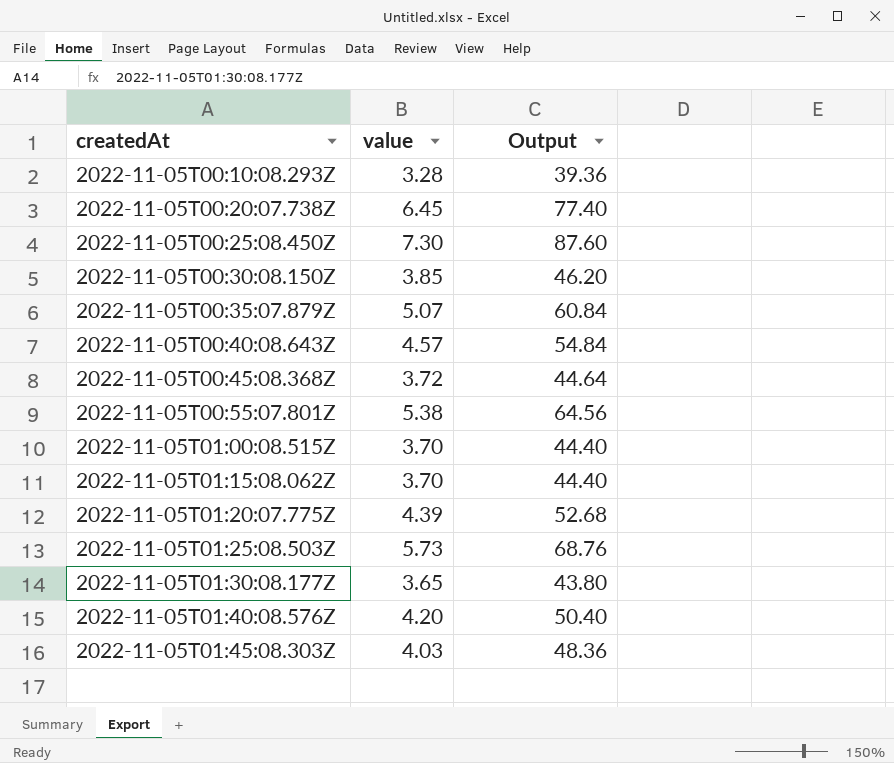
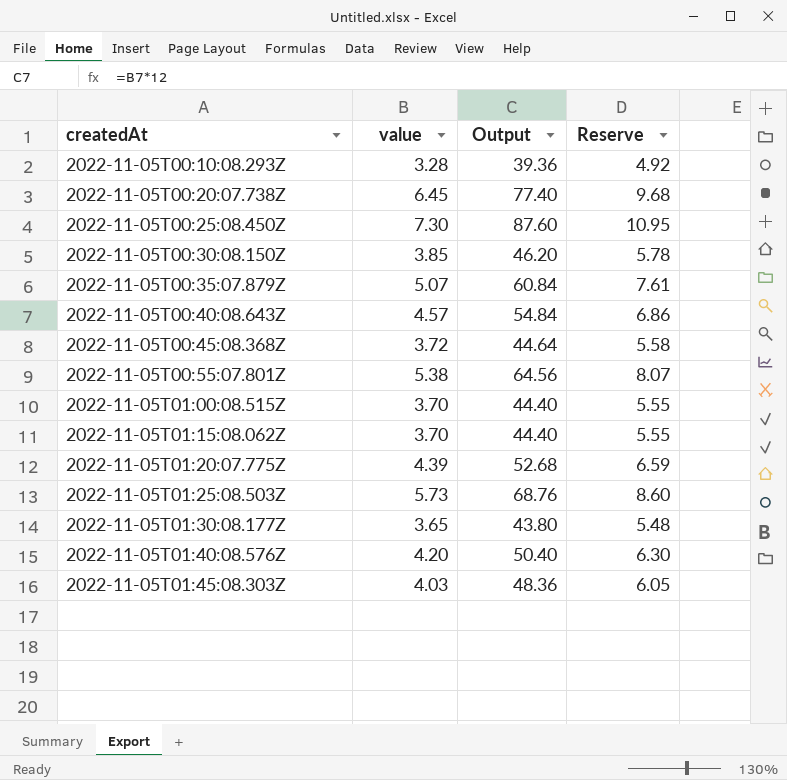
column Reserve | formula: none -> [value] * 1.5

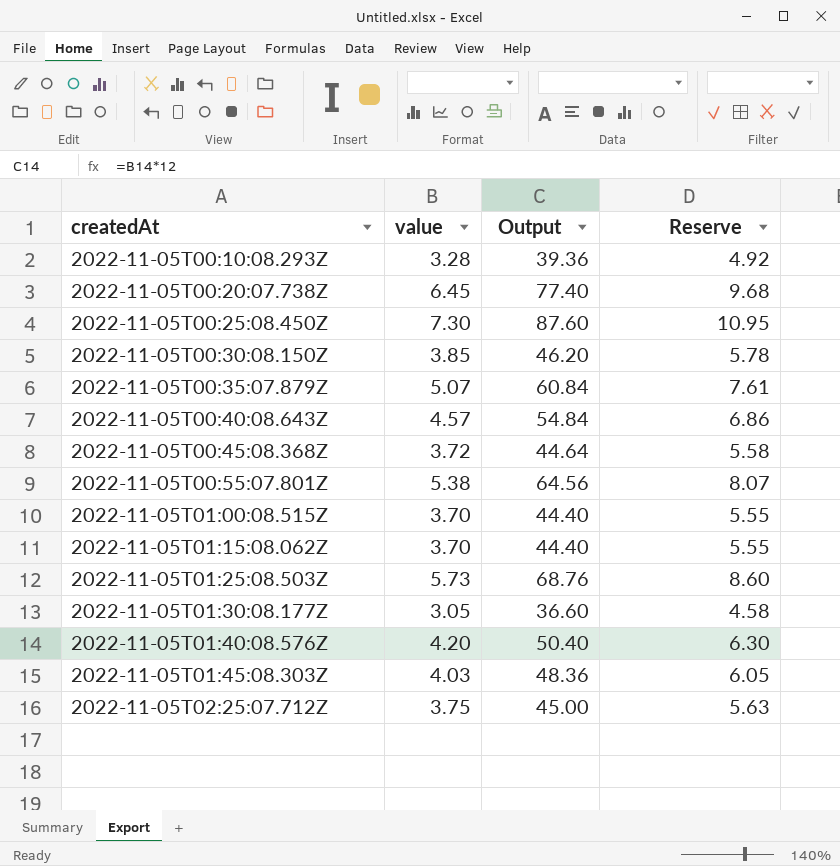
row 2022-11-05T01:20:07.775Z: 4.39 | 52.68 | 6.59 -> none
2022-11-05T01:30:08.177Z | value: 3.65 -> 3.05
2022-11-05T01:30:08.177Z | Output: 43.80 -> 36.60
2022-11-05T01:30:08.177Z | Reserve: 5.48 -> 4.58
row 2022-11-05T02:25:07.712Z: none -> 3.75 | 45.00 | 5.63

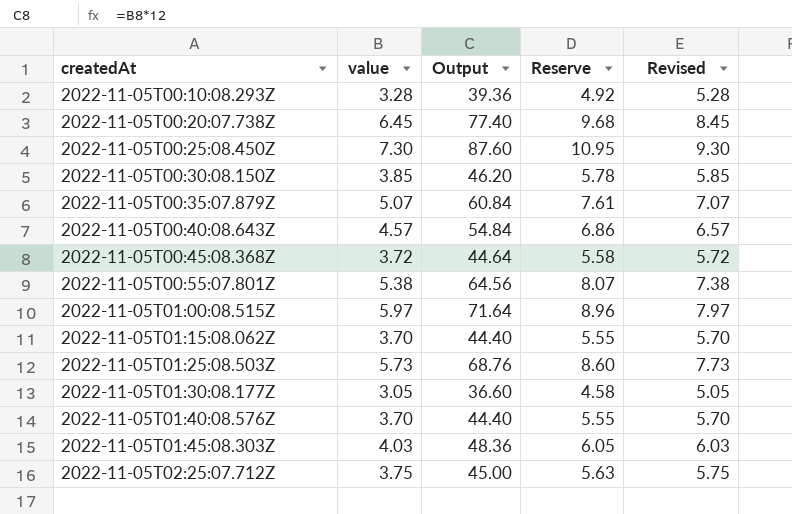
column Revised | formula: none -> [value] + 2
2022-11-05T01:00:08.515Z | value: 3.70 -> 5.97
2022-11-05T01:00:08.515Z | Output: 44.40 -> 71.64
2022-11-05T01:00:08.515Z | Reserve: 5.55 -> 8.96
2022-11-05T01:40:08.576Z | value: 4.20 -> 3.70
2022-11-05T01:40:08.576Z | Output: 50.40 -> 44.40
2022-11-05T01:40:08.576Z | Reserve: 6.30 -> 5.55

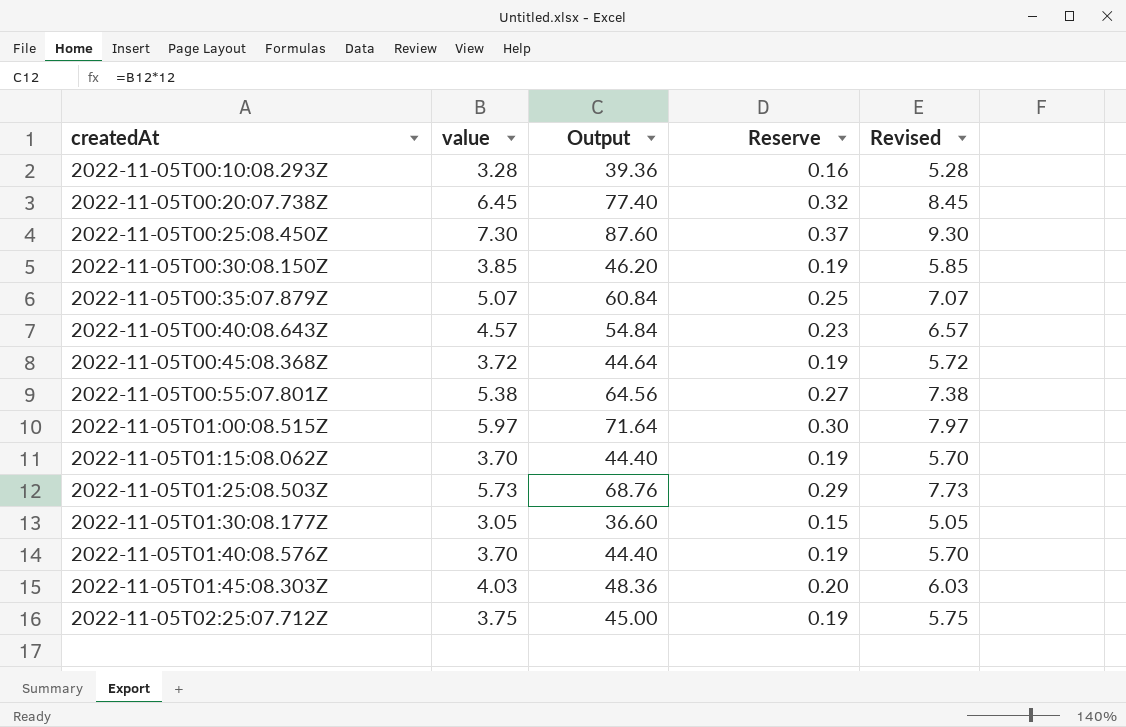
column Reserve | formula: [value] * 1.5 -> [value] * 0.05

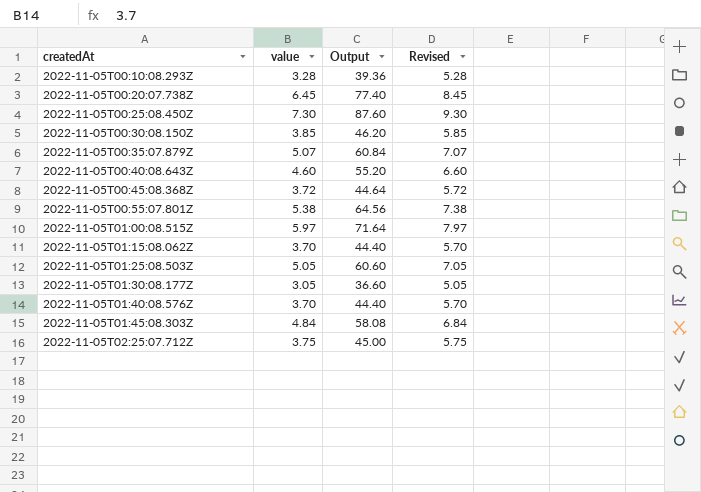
column Reserve | formula: [value] * 0.05 -> none
2022-11-05T00:40:08.643Z | value: 4.57 -> 4.60
2022-11-05T00:40:08.643Z | Output: 54.84 -> 55.20
2022-11-05T00:40:08.643Z | Revised: 6.57 -> 6.60
2022-11-05T01:25:08.503Z | value: 5.73 -> 5.05
2022-11-05T01:25:08.503Z | Output: 68.76 -> 60.60
2022-11-05T01:25:08.503Z | Revised: 7.73 -> 7.05
2022-11-05T01:45:08.303Z | value: 4.03 -> 4.84
2022-11-05T01:45:08.303Z | Output: 48.36 -> 58.08
2022-11-05T01:45:08.303Z | Revised: 6.03 -> 6.84

